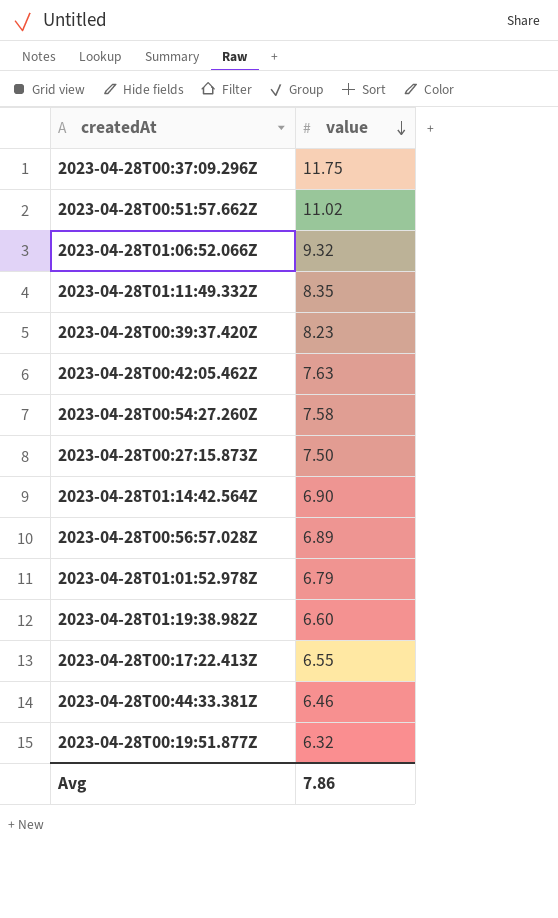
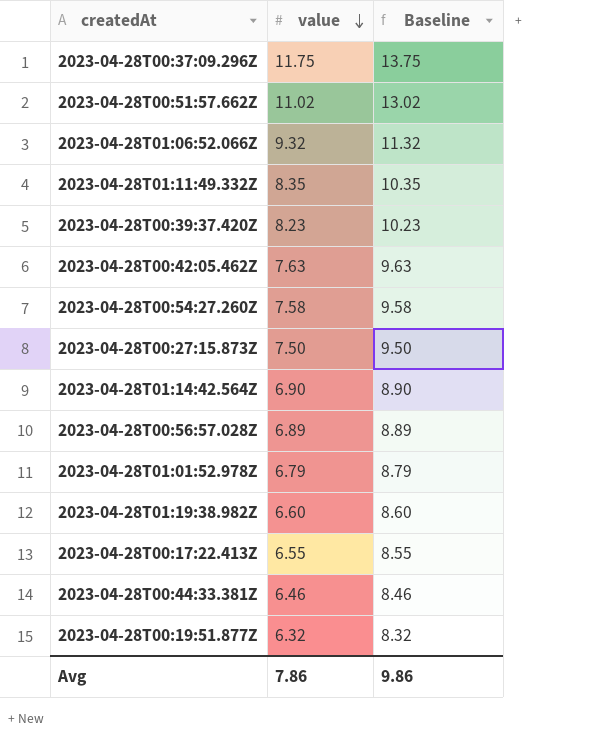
column Baseline | formula: none -> [value] + 2

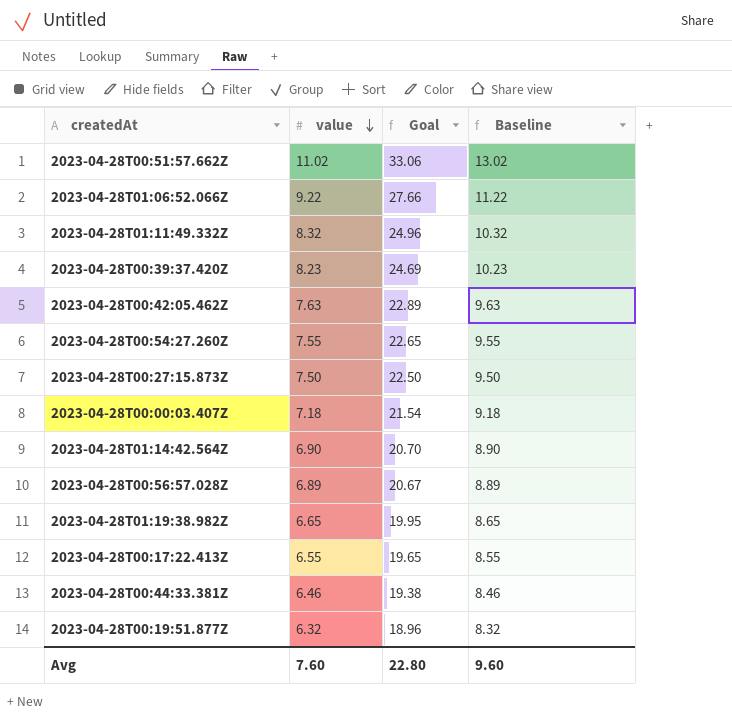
column Goal | formula: none -> [value] * 3
row 2023-04-28T00:37:09.296Z: 11.75 | 13.75 -> none
row 2023-04-28T01:01:52.978Z: 6.79 | 8.79 -> none
2023-04-28T01:06:52.066Z | value: 9.32 -> 9.22
2023-04-28T01:06:52.066Z | Baseline: 11.32 -> 11.22
2023-04-28T01:11:49.332Z | value: 8.35 -> 8.32
2023-04-28T01:11:49.332Z | Baseline: 10.35 -> 10.32
2023-04-28T00:54:27.260Z | value: 7.58 -> 7.55
2023-04-28T00:54:27.260Z | Baseline: 9.58 -> 9.55
row 2023-04-28T00:00:03.407Z: none -> 7.18 | 21.54 | 9.18
2023-04-28T01:19:38.982Z | value: 6.60 -> 6.65
2023-04-28T01:19:38.982Z | Baseline: 8.60 -> 8.65
Avg | value: 7.86 -> 7.60
Avg | Baseline: 9.86 -> 9.60

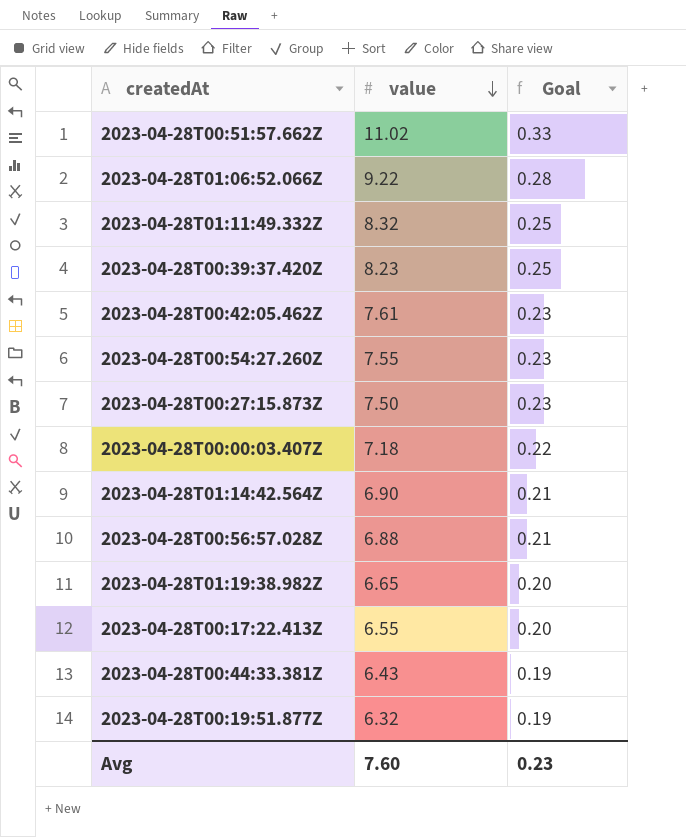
column Baseline | formula: [value] + 2 -> none
column Goal | formula: [value] * 3 -> [value] * 0.03
2023-04-28T00:42:05.462Z | value: 7.63 -> 7.61
2023-04-28T00:56:57.028Z | value: 6.89 -> 6.88
2023-04-28T00:44:33.381Z | value: 6.46 -> 6.43
Avg | Goal: 22.80 -> 0.23

